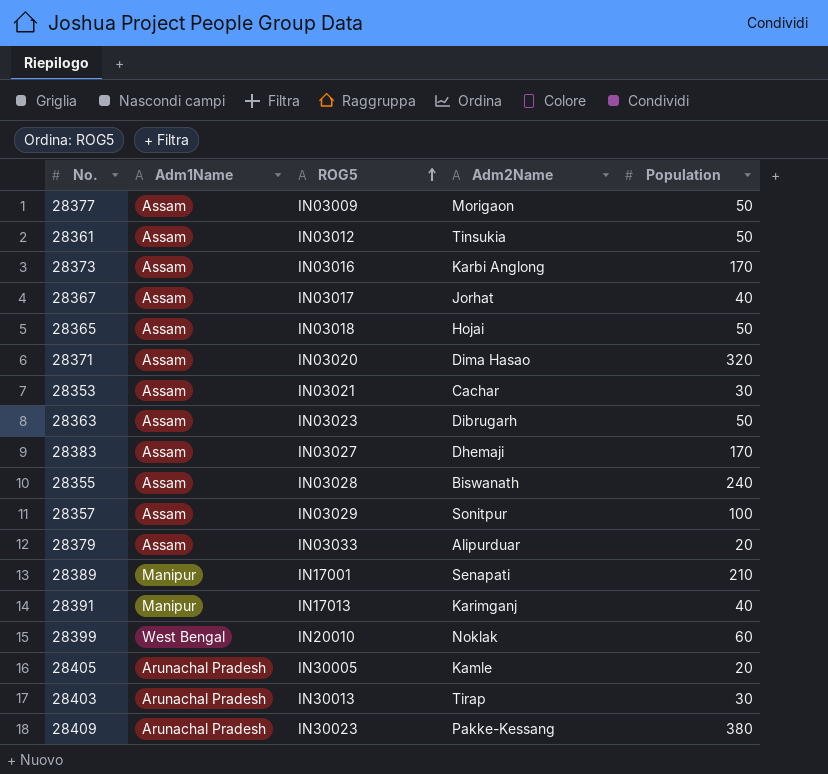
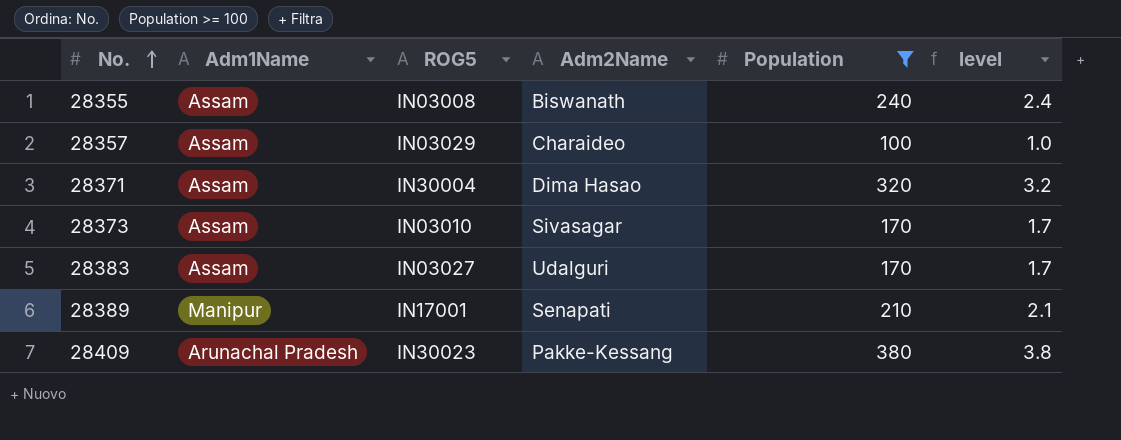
filter: none -> Population >= 100
row order: ROG5 ascending -> No. ascending
column level | formula: none -> [Population] * 0.01
28355 | ROG5: IN03028 -> IN03008
28357 | Adm2Name: Sonitpur -> Charaideo
28371 | ROG5: IN03020 -> IN30004
28373 | ROG5: IN03016 -> IN03010
28373 | Adm2Name: Karbi Anglong -> Sivasagar
28383 | Adm2Name: Dhemaji -> Udalguri

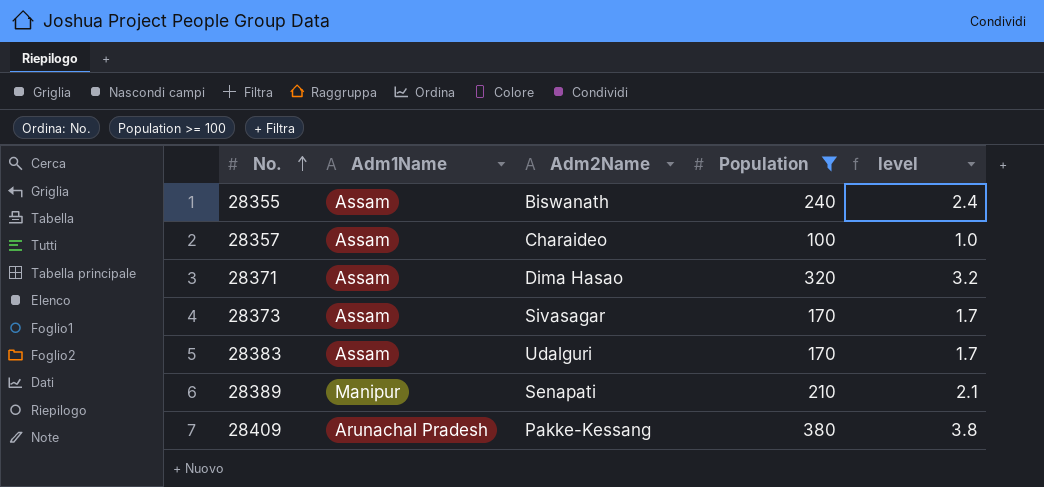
column ROG5 | position: 3 -> none

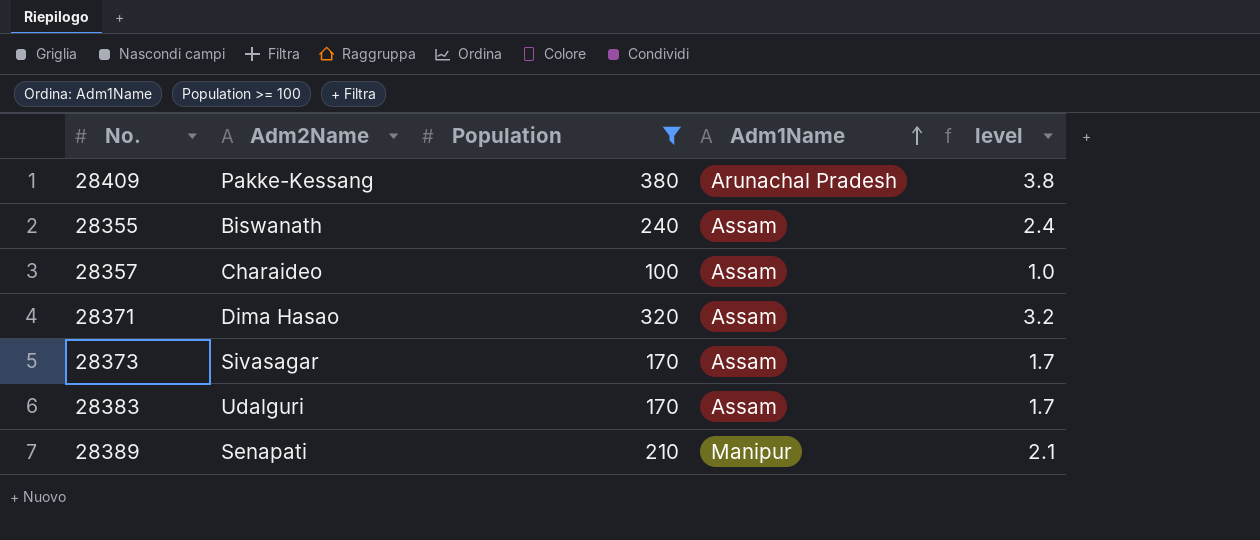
row order: No. ascending -> Adm1Name ascending
column Adm1Name | position: 2 -> 4

